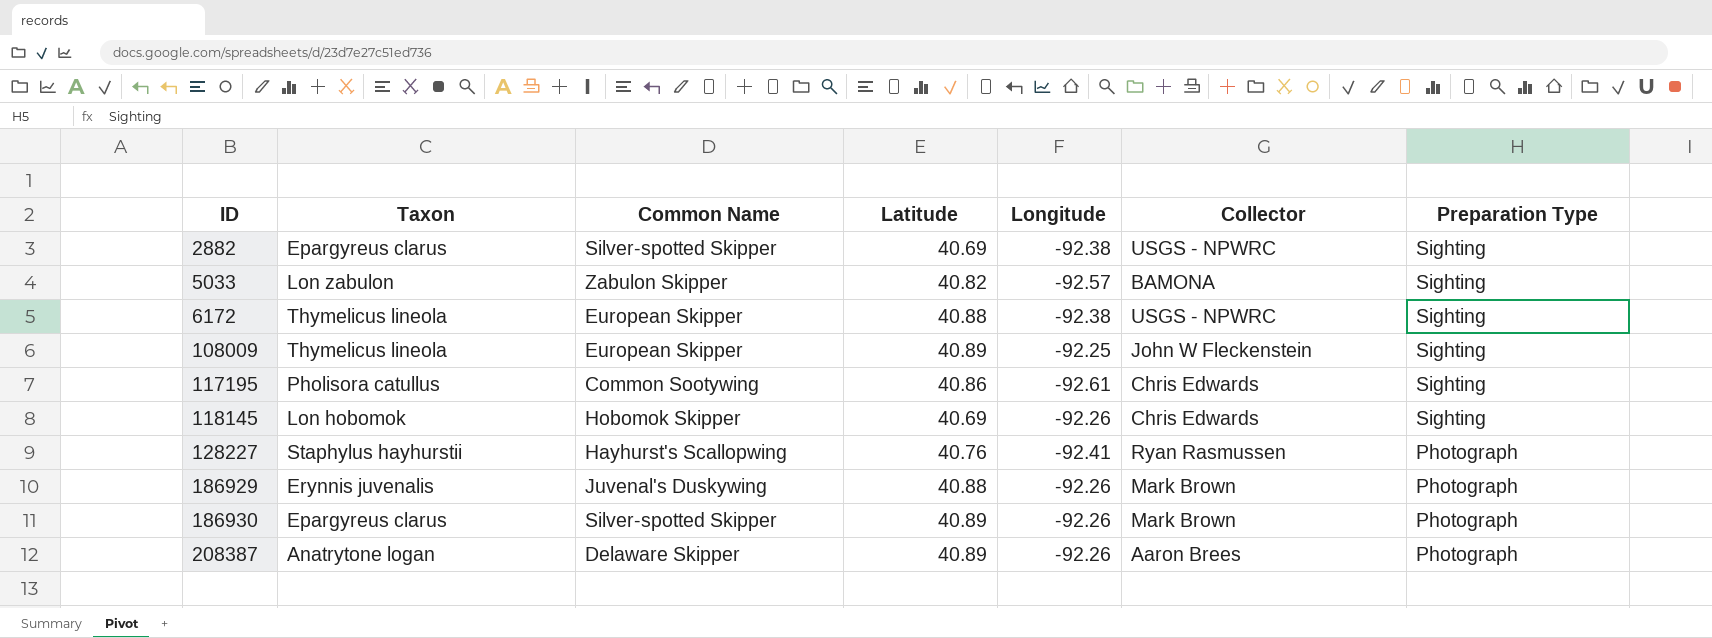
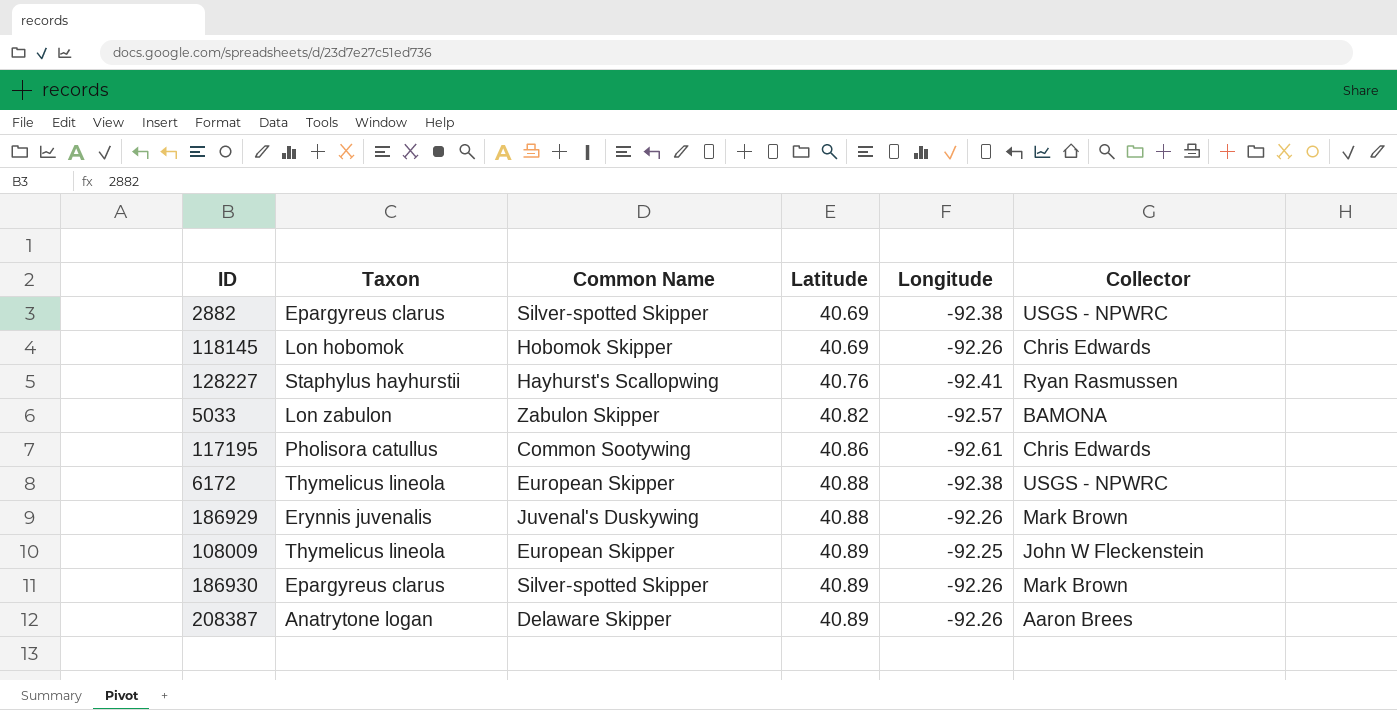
row order: ID ascending -> Latitude ascending
column Preparation Type | position: 7 -> none

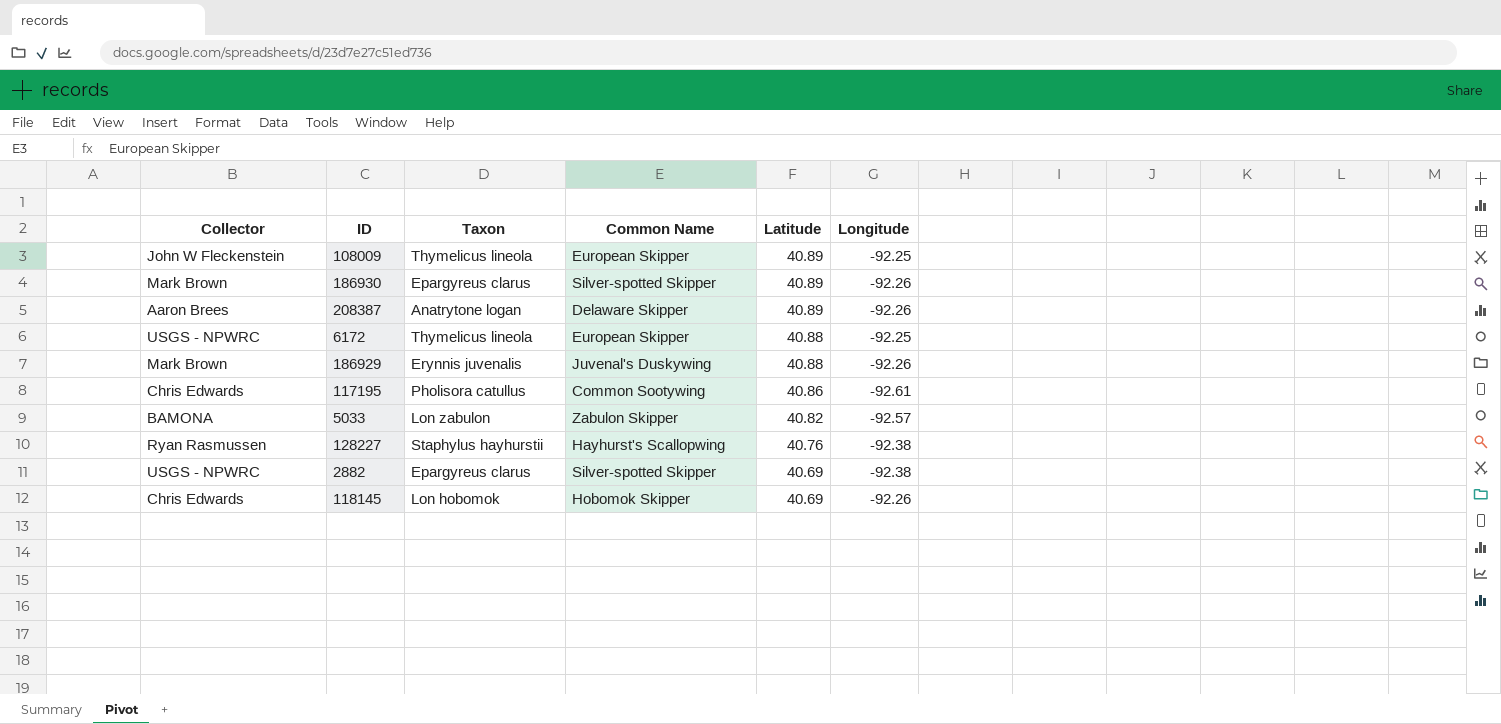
row order: Latitude ascending -> Latitude descending
column Collector | position: 6 -> 1
6172 | Longitude: -92.38 -> -92.25
128227 | Longitude: -92.41 -> -92.38

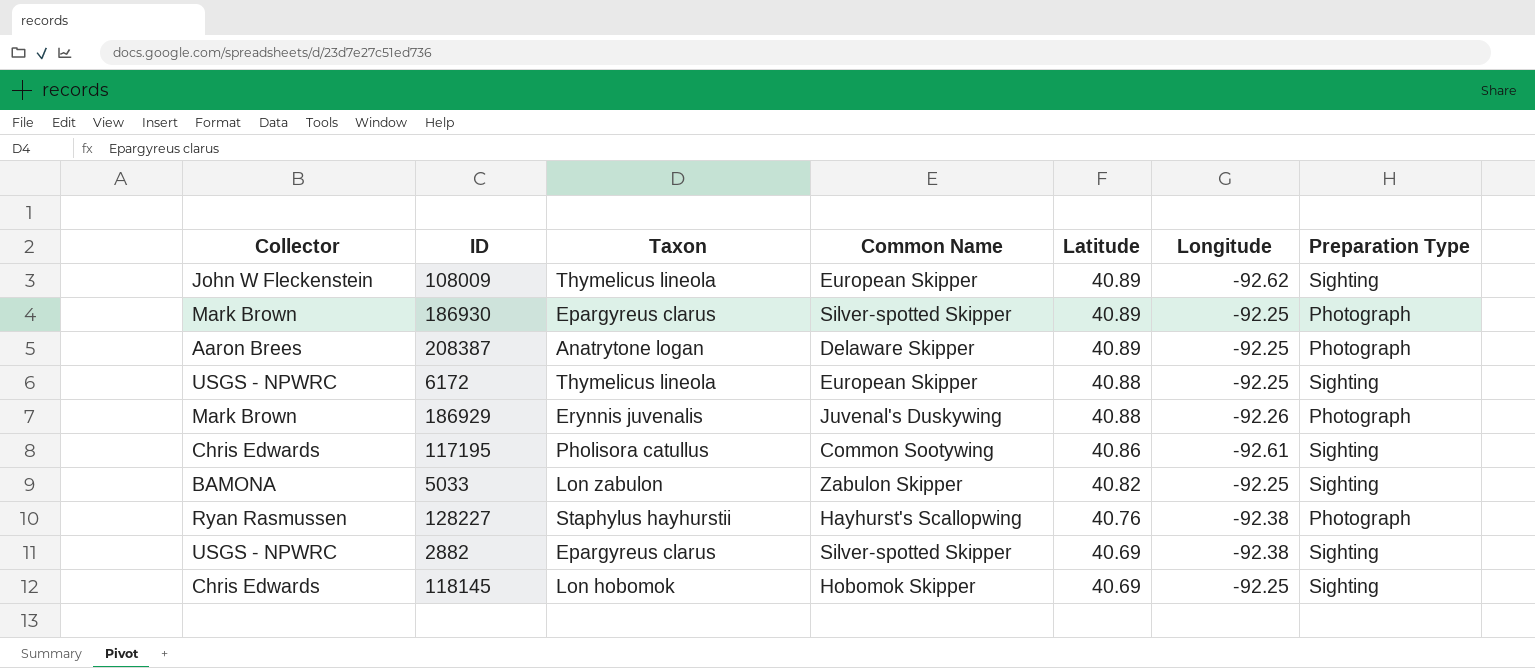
column Preparation Type | position: none -> 7
108009 | Longitude: -92.25 -> -92.62
186930 | Longitude: -92.26 -> -92.25
208387 | Longitude: -92.26 -> -92.25
5033 | Longitude: -92.57 -> -92.25
118145 | Longitude: -92.26 -> -92.25

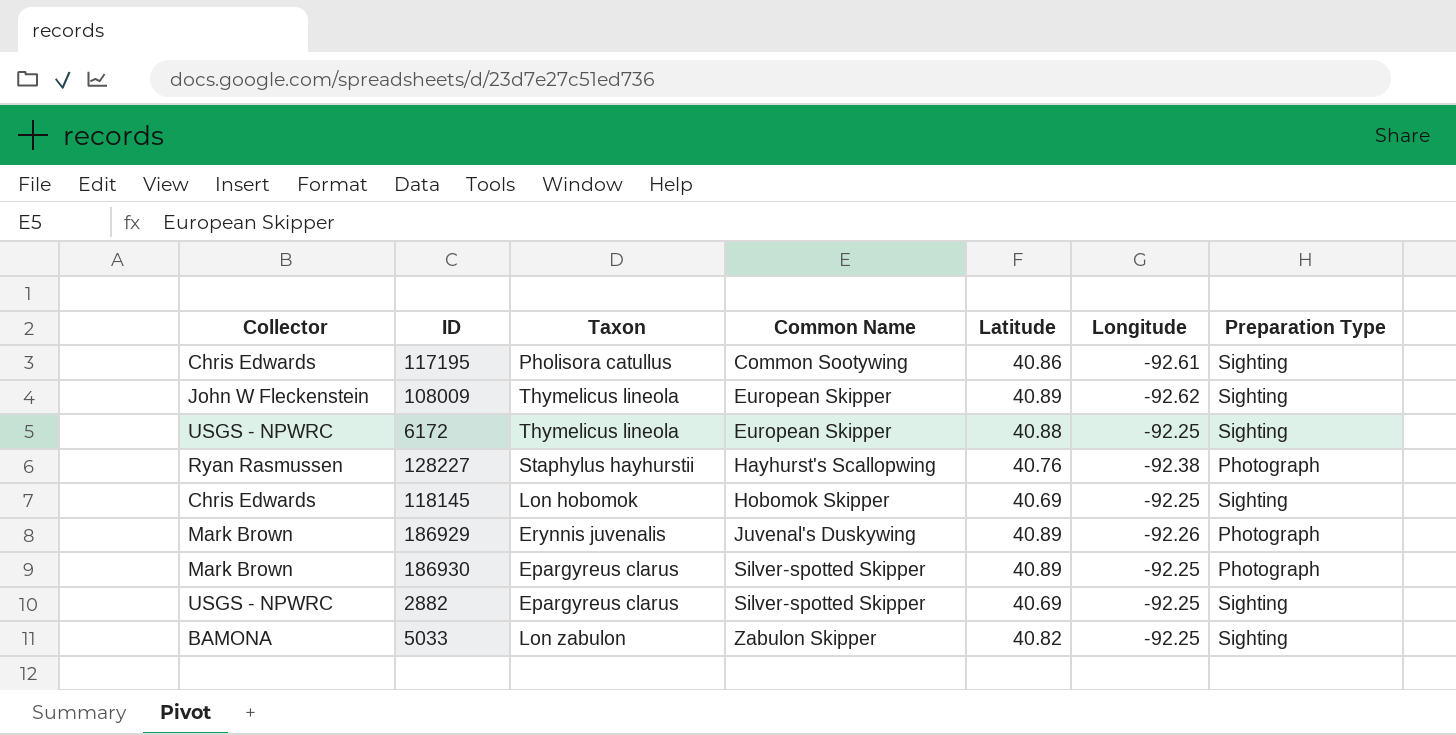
row order: Latitude descending -> Common Name ascending
row 208387: Aaron Brees | Anatrytone logan | Delaware Skipper | 40.89 | -92.25 | Photograph -> none
186929 | Latitude: 40.88 -> 40.89
2882 | Longitude: -92.38 -> -92.25

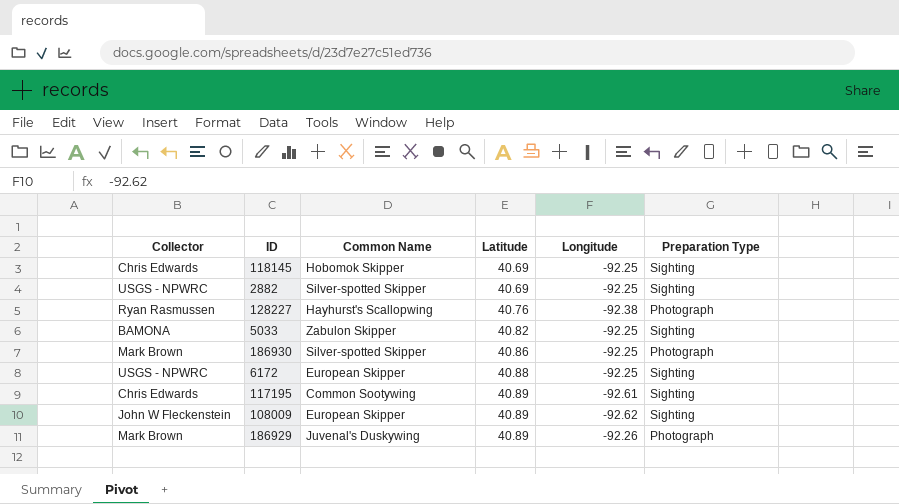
row order: Common Name ascending -> Latitude ascending
column Taxon | position: 3 -> none
186930 | Latitude: 40.89 -> 40.86
117195 | Latitude: 40.86 -> 40.89

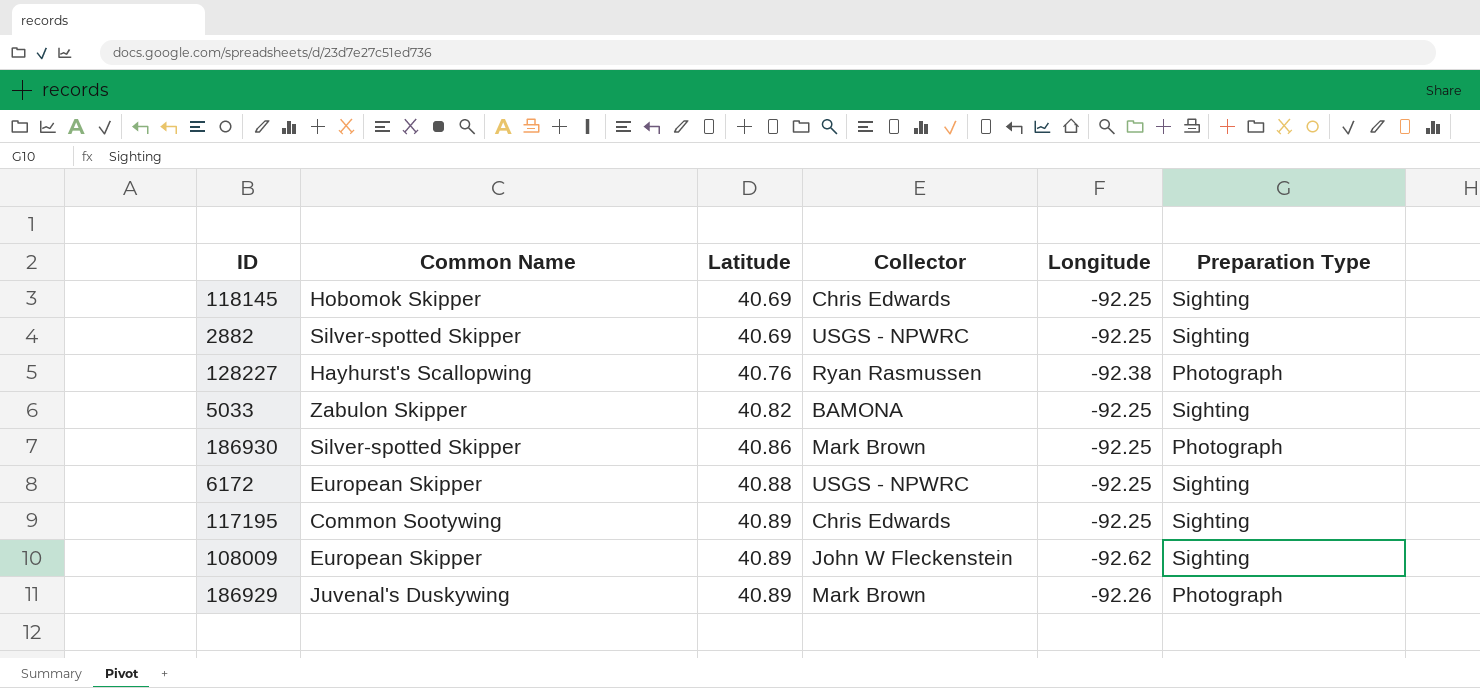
column Collector | position: 1 -> 4
117195 | Longitude: -92.61 -> -92.25

